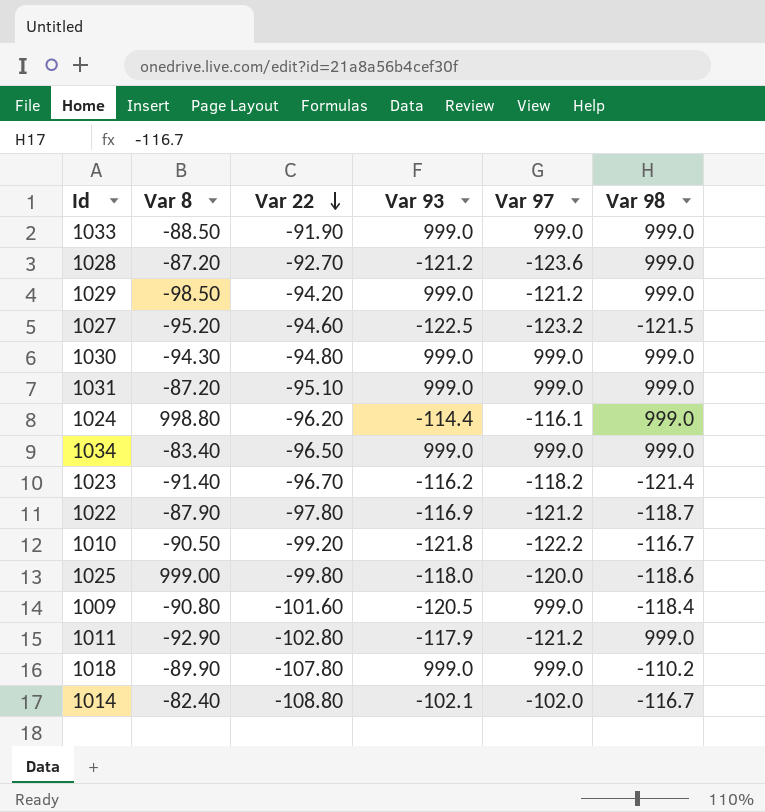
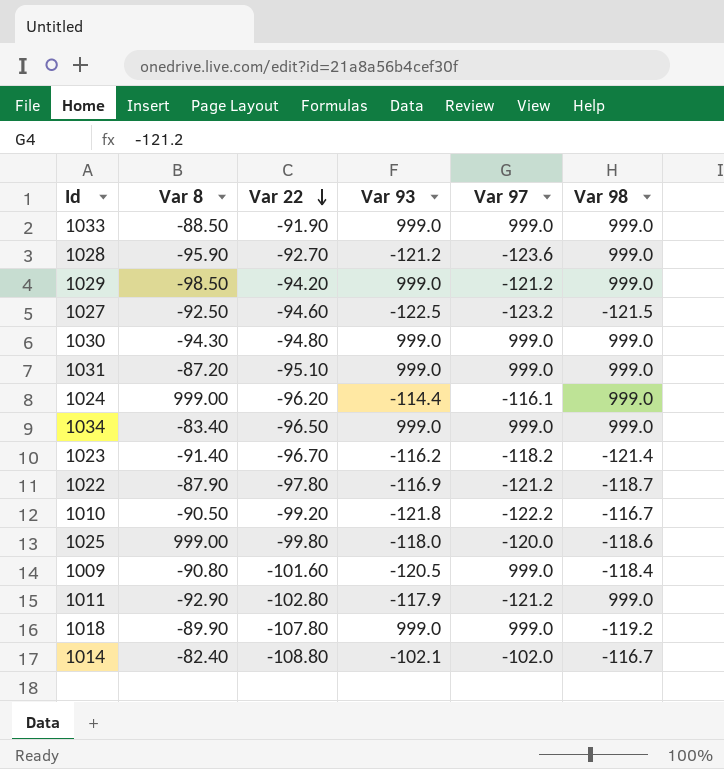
1028 | Var 8: -87.20 -> -95.90
1027 | Var 8: -95.20 -> -92.50
1024 | Var 8: 998.80 -> 999.00
1018 | Var 98: -110.2 -> -119.2

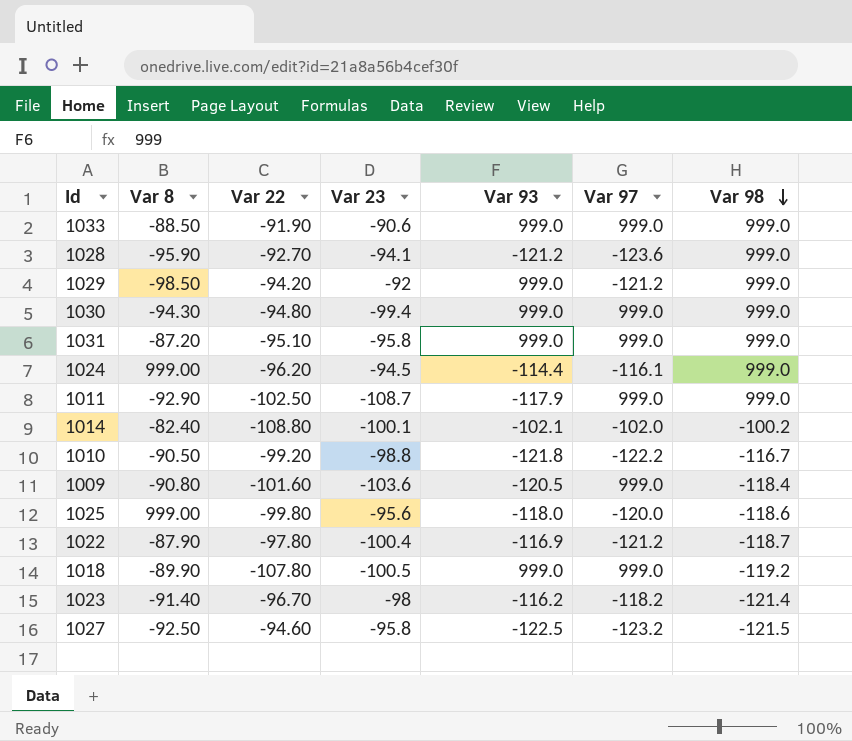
row order: Var 22 descending -> Var 98 descending
column Var 23 | position: none -> 4
row 1034: -83.40 | -96.50 | 999.0 | 999.0 | 999.0 -> none
1011 | Var 22: -102.80 -> -102.50
1011 | Var 97: -121.2 -> 999.0
1014 | Var 98: -116.7 -> -100.2

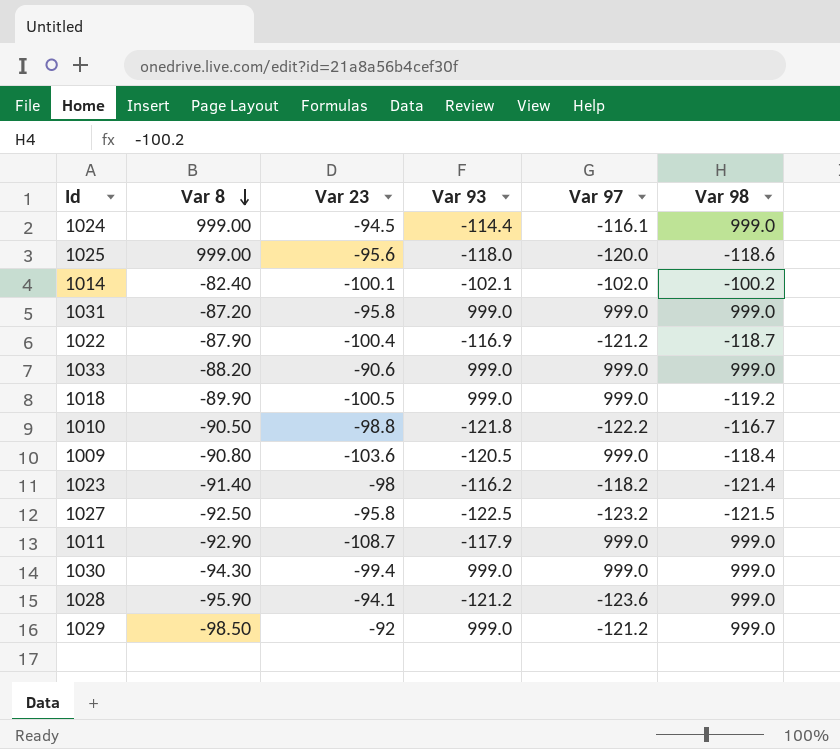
row order: Var 98 descending -> Var 8 descending
column Var 22 | position: 3 -> none
1033 | Var 8: -88.50 -> -88.20

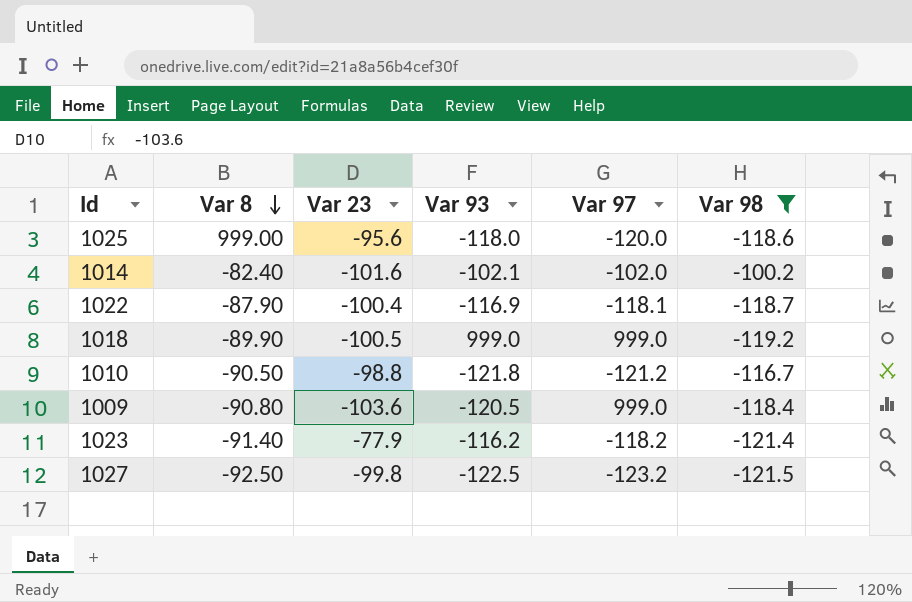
filter: none -> Var 98 != 999.0
1014 | Var 23: -100.1 -> -101.6
1022 | Var 97: -121.2 -> -118.1
1010 | Var 97: -122.2 -> -121.2
1023 | Var 23: -98 -> -77.9
1027 | Var 23: -95.8 -> -99.8

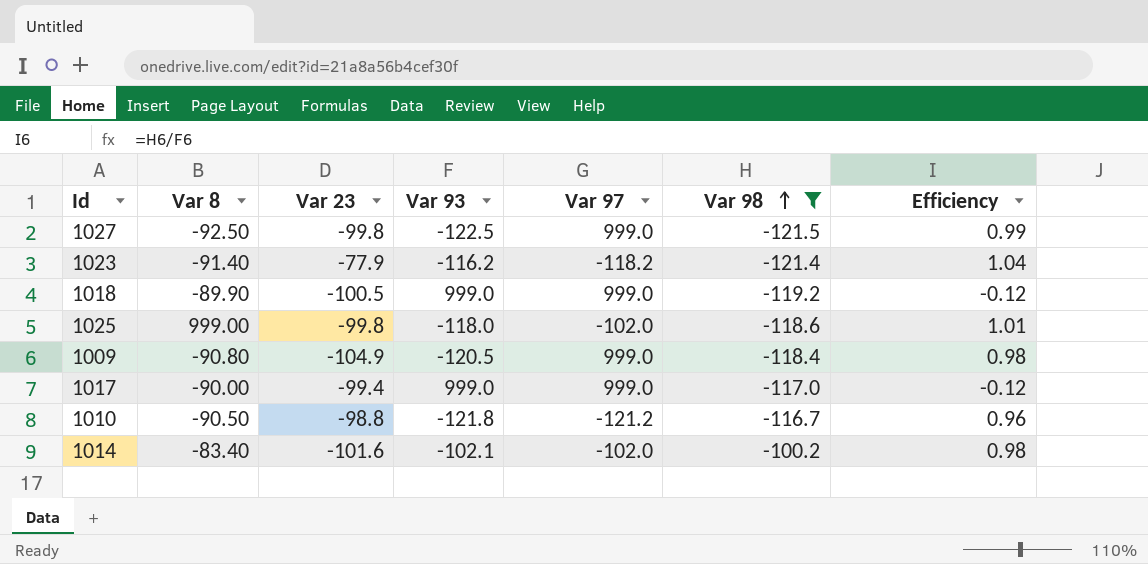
row order: Var 8 descending -> Var 98 ascending
column Efficiency | formula: none -> [Var 98] / [Var 93]
row 1022: -87.90 | -100.4 | -116.9 | -118.1 | -118.7 -> none
1027 | Var 97: -123.2 -> 999.0
1025 | Var 23: -95.6 -> -99.8
1025 | Var 97: -120.0 -> -102.0
1009 | Var 23: -103.6 -> -104.9
row 1017: none -> -90.00 | -99.4 | 999.0 | 999.0 | -117.0 | -0.12
1014 | Var 8: -82.40 -> -83.40

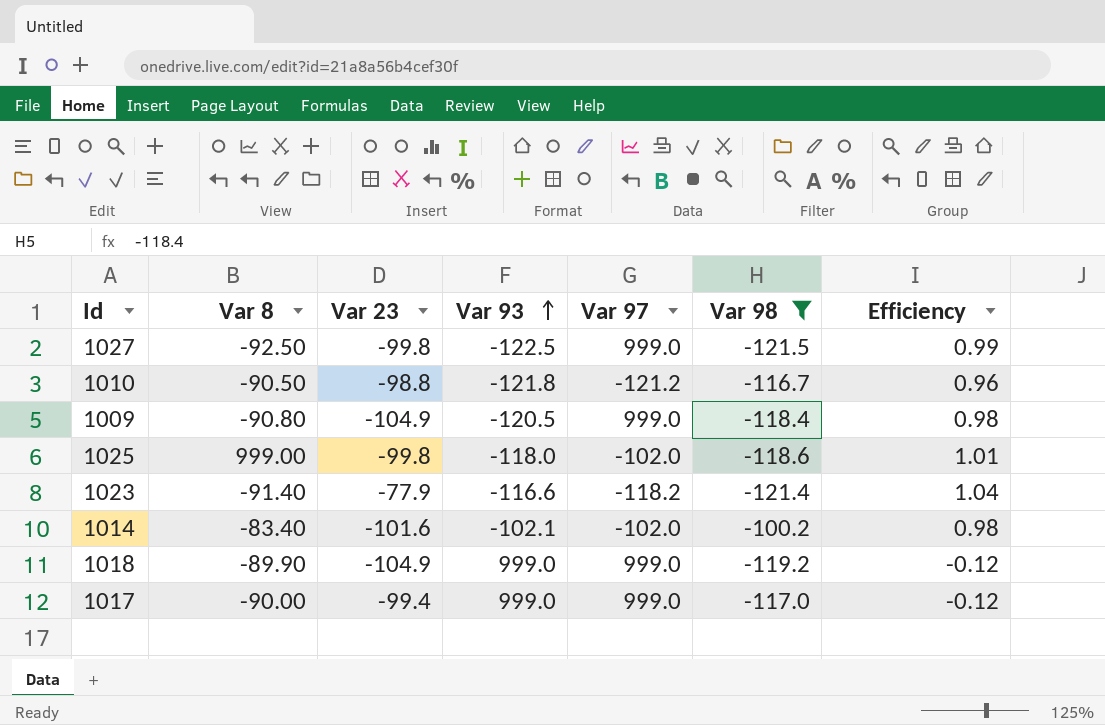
row order: Var 98 ascending -> Var 93 ascending
1023 | Var 93: -116.2 -> -116.6
1018 | Var 23: -100.5 -> -104.9

